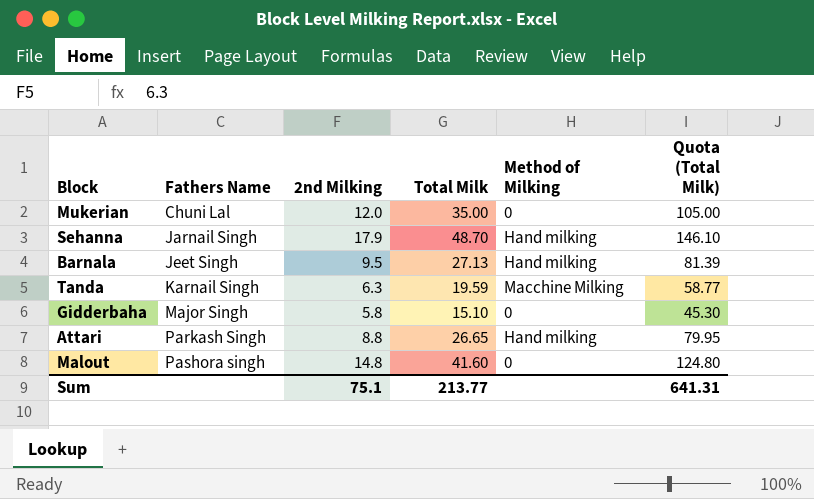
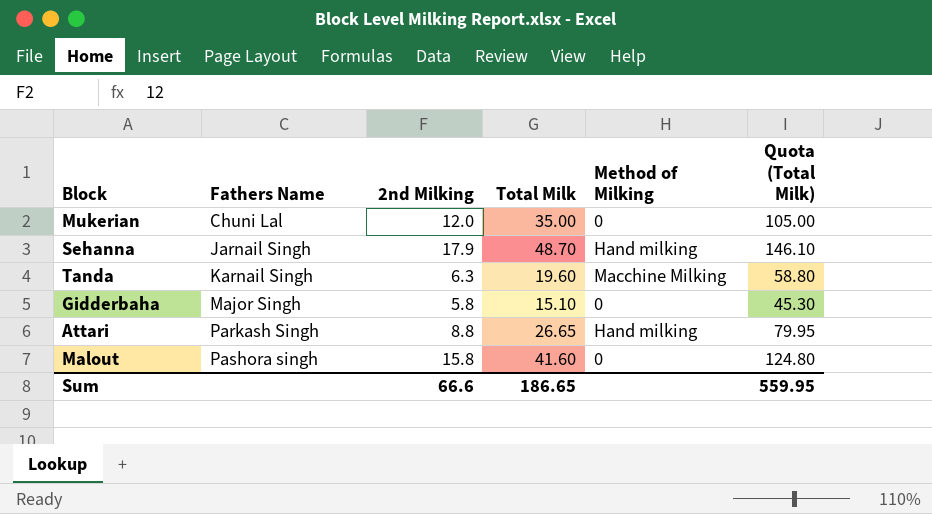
row Barnala: Jeet Singh | 9.5 | 27.13 | Hand milking | 81.39 -> none
Tanda | Total Milk: 19.59 -> 19.60
Tanda | Quota (Total Milk): 58.77 -> 58.80
Malout | 2nd Milking: 14.8 -> 15.8
Sum | 2nd Milking: 75.1 -> 66.6
Sum | Total Milk: 213.77 -> 186.65
Sum | Quota (Total Milk): 641.31 -> 559.95

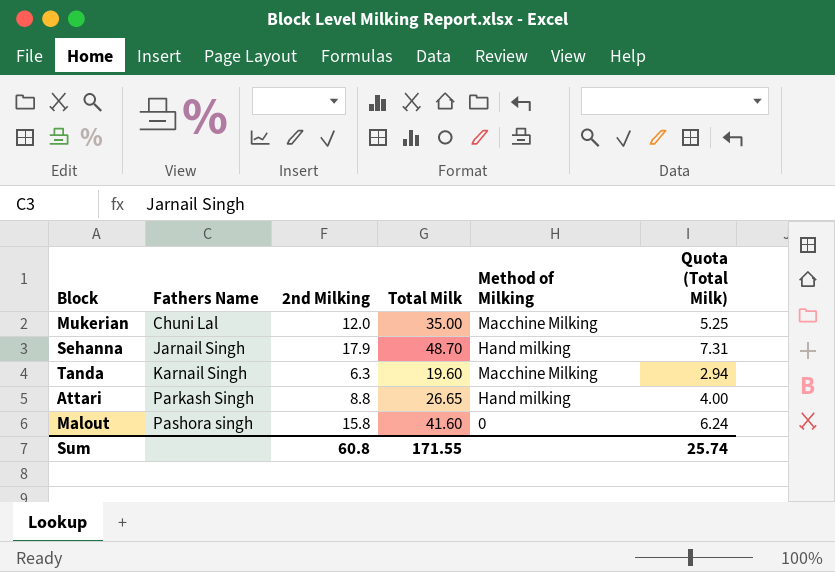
column Quota (Total Milk) | formula: [Total Milk] * 3 -> [Total Milk] * 0.15
row Gidderbaha: Major Singh | 5.8 | 15.10 | 0 | 45.30 -> none
Mukerian | Method of Milking: 0 -> Macchine Milking
Sum | 2nd Milking: 66.6 -> 60.8
Sum | Total Milk: 186.65 -> 171.55
Sum | Quota (Total Milk): 559.95 -> 25.74

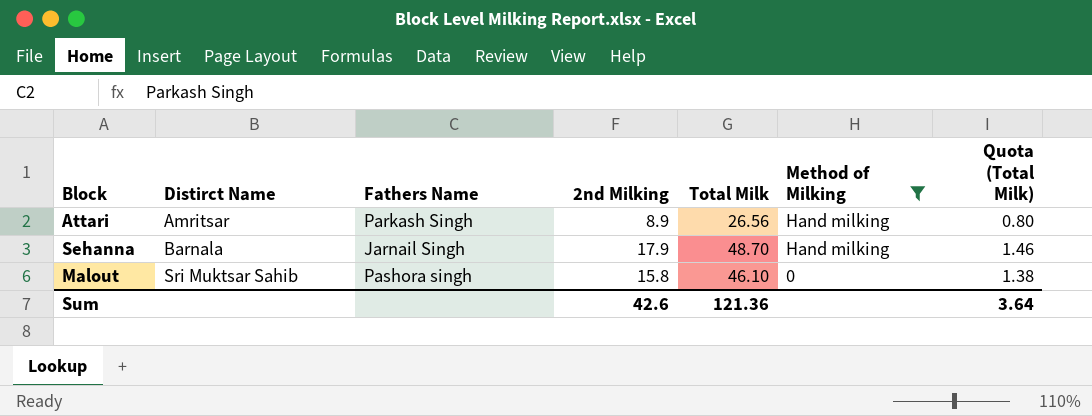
filter: none -> Method of Milking != Macchine Milking
row order: Fathers Name ascending -> Distirct Name ascending
column Distirct Name | position: none -> 2
column Quota (Total Milk) | formula: [Total Milk] * 0.15 -> [Total Milk] * 0.03
Attari | 2nd Milking: 8.8 -> 8.9
Attari | Total Milk: 26.65 -> 26.56
Malout | Total Milk: 41.60 -> 46.10
Sum | 2nd Milking: 60.8 -> 42.6
Sum | Total Milk: 171.55 -> 121.36
Sum | Quota (Total Milk): 25.74 -> 3.64

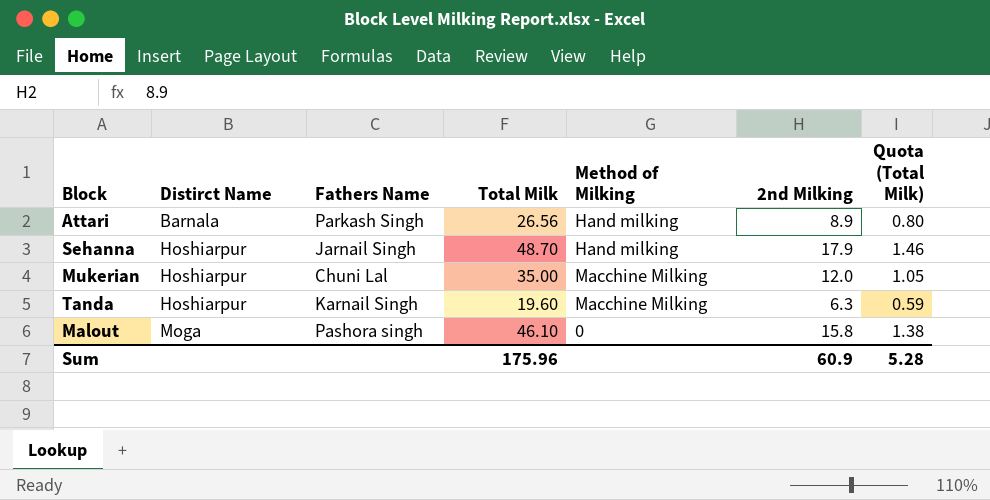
filter: Method of Milking != Macchine Milking -> none
column 2nd Milking | position: 4 -> 6
Attari | Distirct Name: Amritsar -> Barnala
Sehanna | Distirct Name: Barnala -> Hoshiarpur
Malout | Distirct Name: Sri Muktsar Sahib -> Moga
Sum | Total Milk: 121.36 -> 175.96
Sum | 2nd Milking: 42.6 -> 60.9
Sum | Quota (Total Milk): 3.64 -> 5.28

